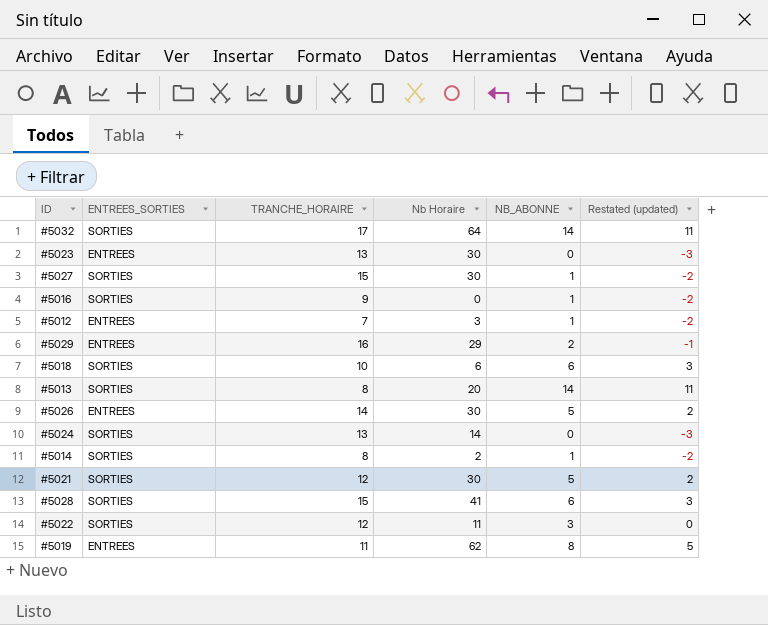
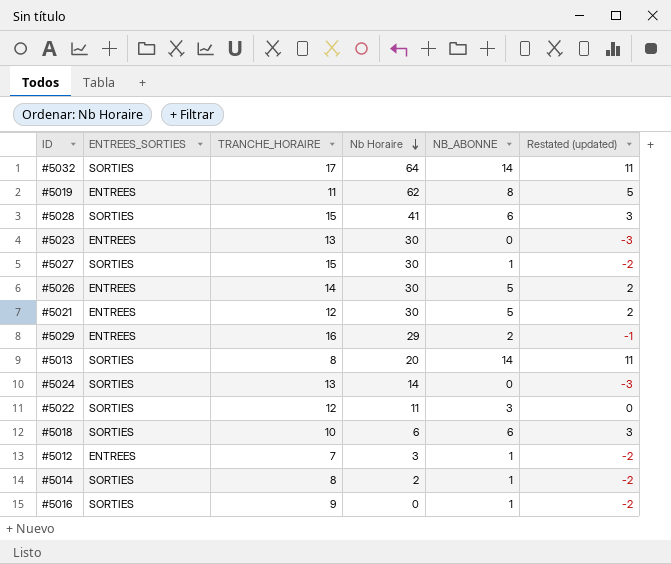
row order: none -> Nb Horaire descending
#5021 | ENTREES_SORTIES: SORTIES -> ENTREES

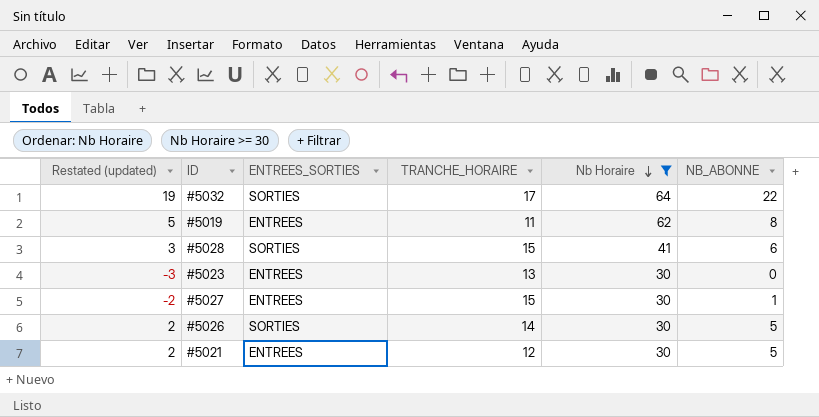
filter: none -> Nb Horaire >= 30
column Restated (updated) | position: 6 -> 1
#5032 | Restated (updated): 11 -> 19
#5032 | NB_ABONNE: 14 -> 22
#5027 | ENTREES_SORTIES: SORTIES -> ENTREES
#5026 | ENTREES_SORTIES: ENTREES -> SORTIES

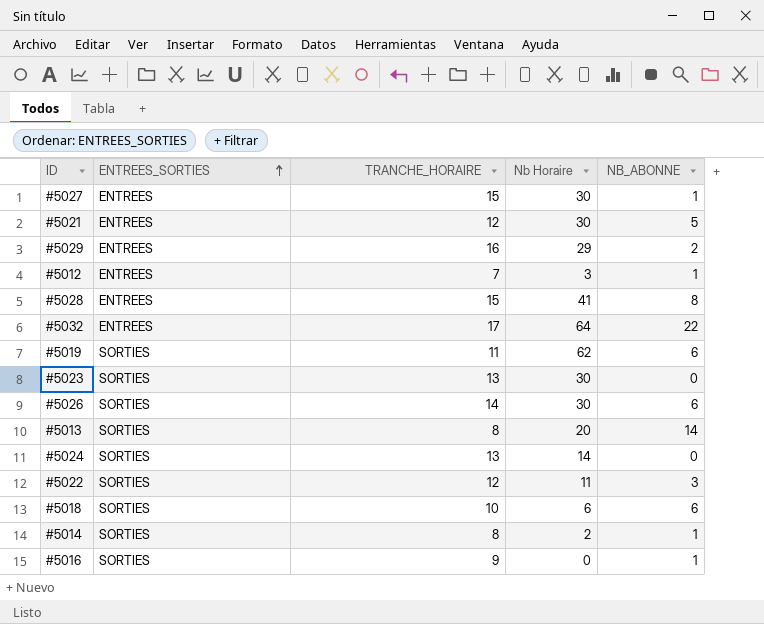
filter: Nb Horaire >= 30 -> none
row order: Nb Horaire descending -> ENTREES_SORTIES ascending
column Restated (updated) | formula: [NB_ABONNE] - 3 -> none
#5028 | ENTREES_SORTIES: SORTIES -> ENTREES
#5028 | NB_ABONNE: 6 -> 8
#5032 | ENTREES_SORTIES: SORTIES -> ENTREES
#5019 | ENTREES_SORTIES: ENTREES -> SORTIES
#5019 | NB_ABONNE: 8 -> 6
#5023 | ENTREES_SORTIES: ENTREES -> SORTIES
#5026 | NB_ABONNE: 5 -> 6

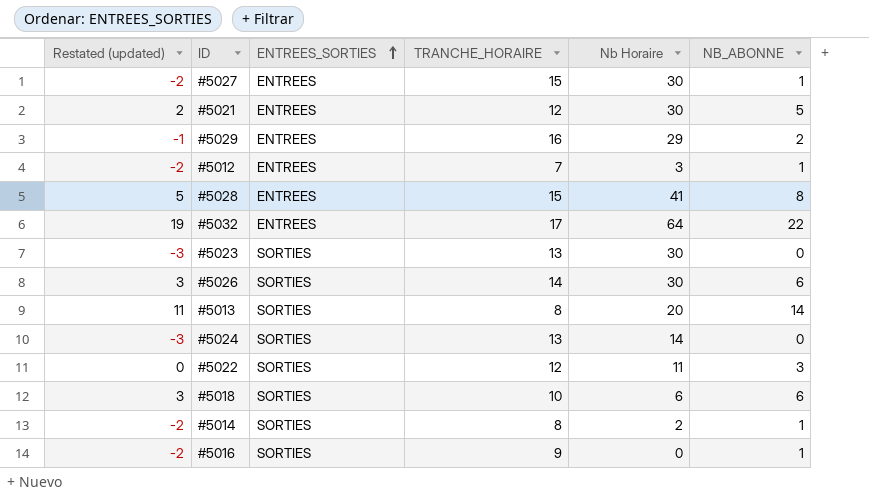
column Restated (updated) | formula: none -> [NB_ABONNE] - 3
row #5019: SORTIES | 11 | 62 | 6 -> none

